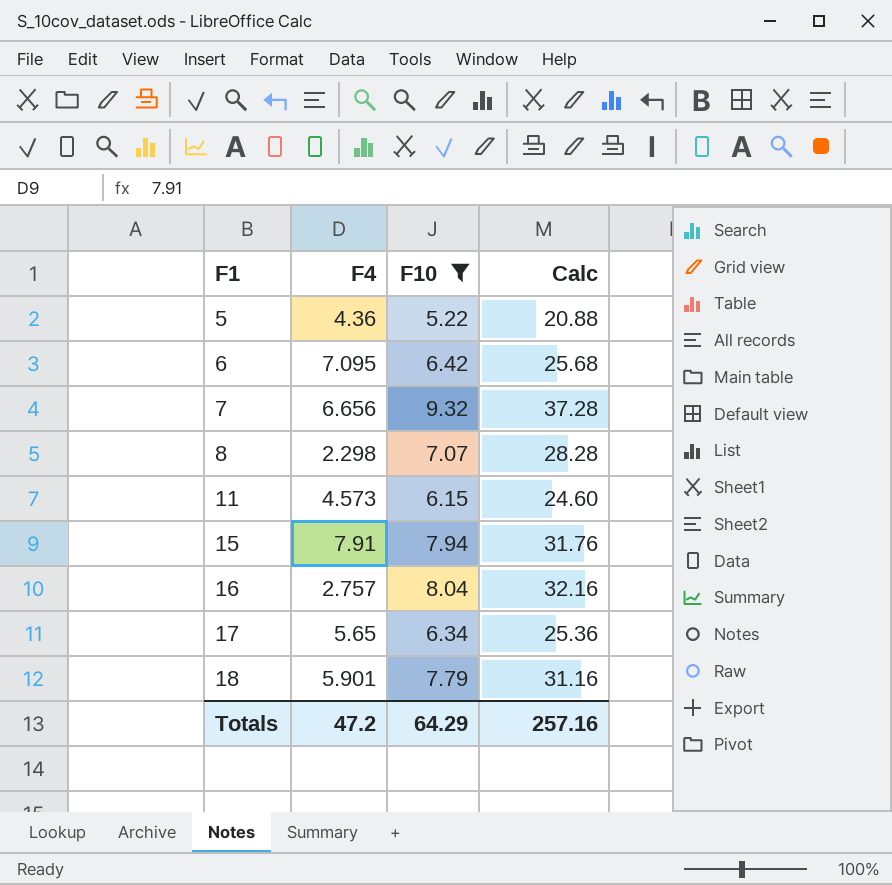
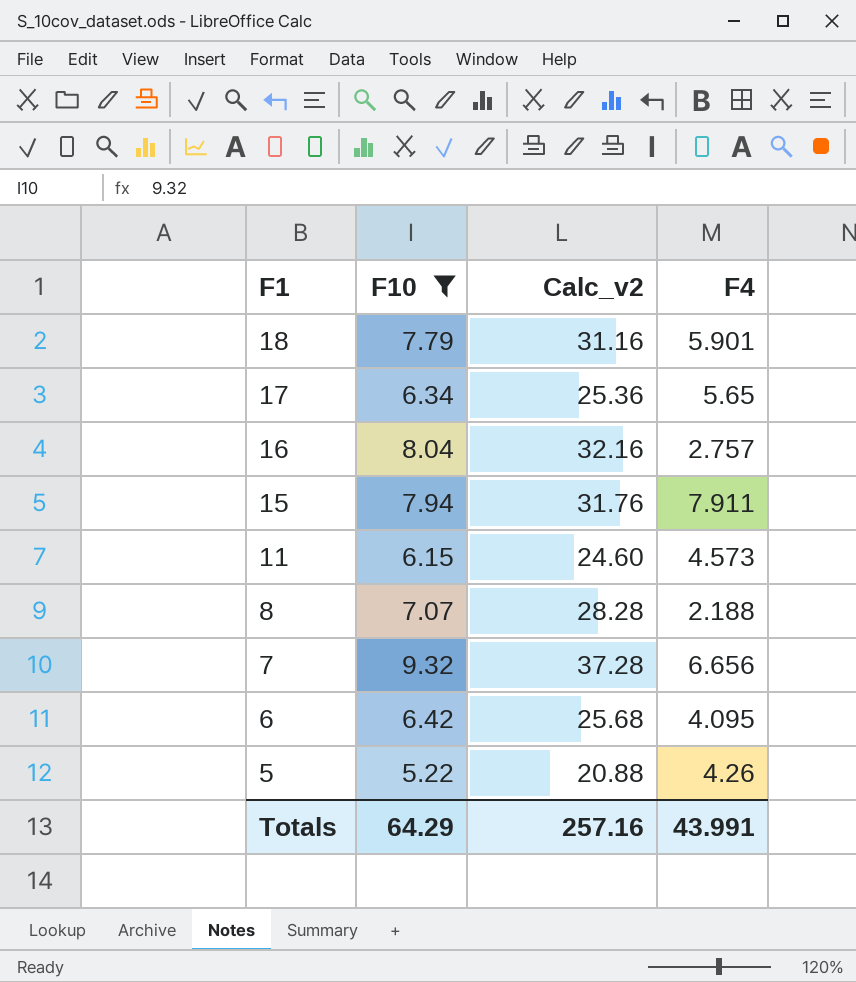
row order: F1 ascending -> F1 descending
column name: Calc -> Calc_v2
column F4 | position: 2 -> 4
15 | F4: 7.91 -> 7.911
8 | F4: 2.298 -> 2.188
6 | F4: 7.095 -> 4.095
5 | F4: 4.36 -> 4.26
Totals | F4: 47.2 -> 43.991

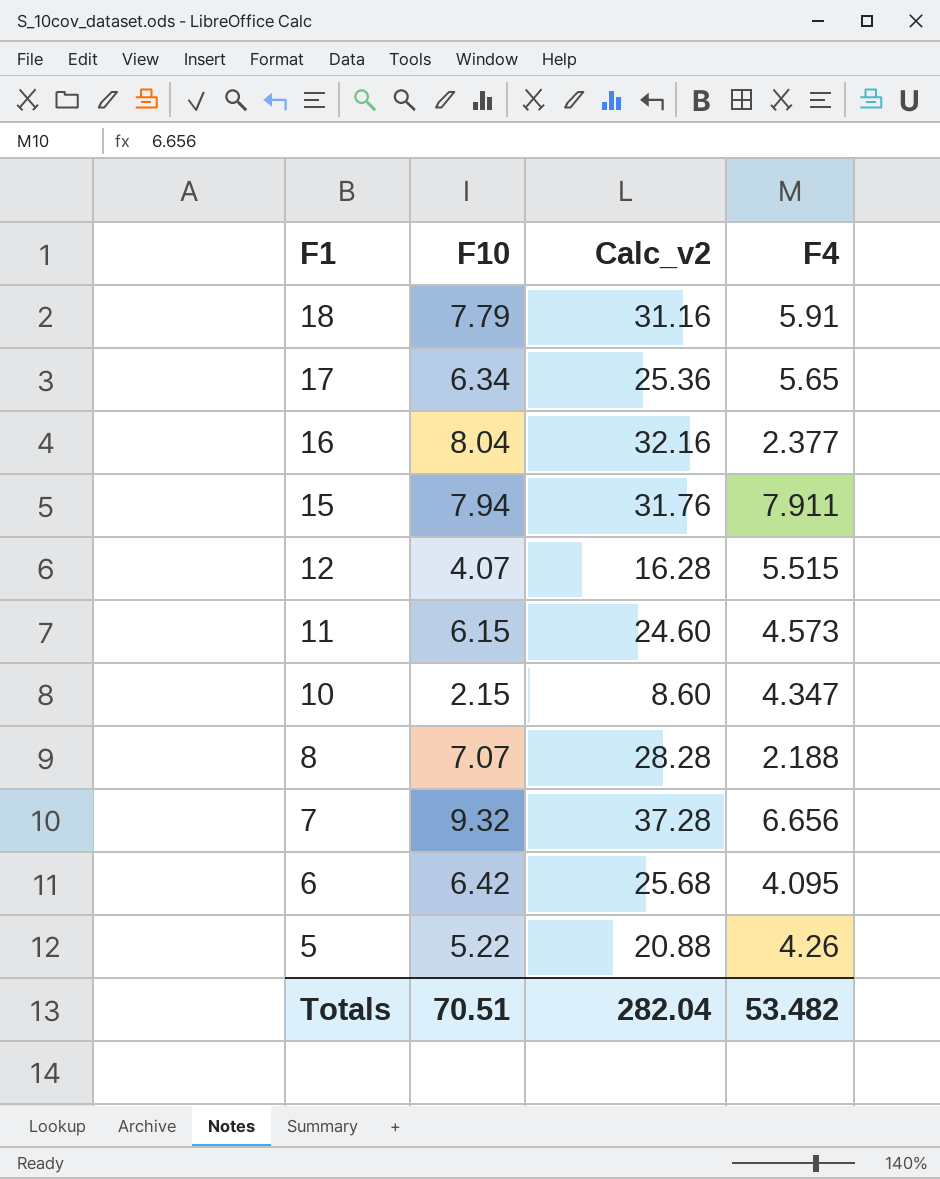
filter: F10 >= 5.22 -> none
18 | F4: 5.901 -> 5.91
16 | F4: 2.757 -> 2.377
Totals | F10: 64.29 -> 70.51
Totals | Calc_v2: 257.16 -> 282.04
Totals | F4: 43.991 -> 53.482

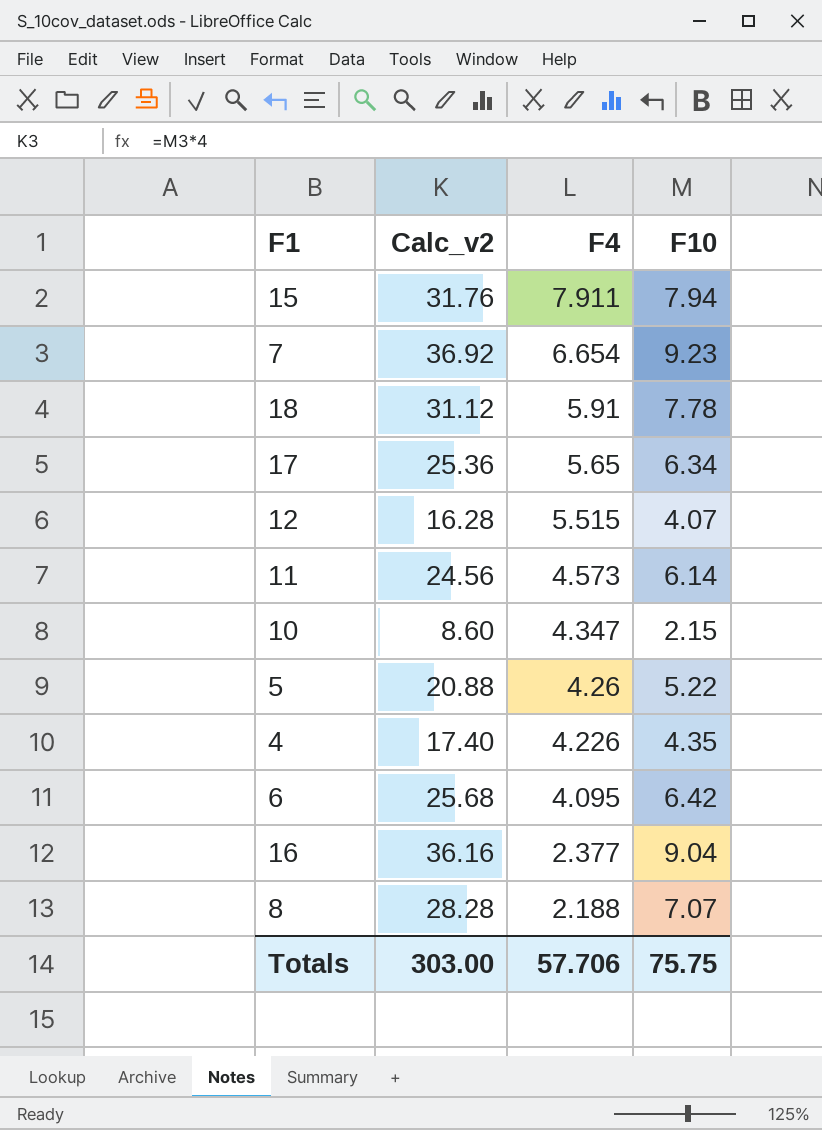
row order: F1 descending -> F4 descending
column F10 | position: 2 -> 4
7 | Calc_v2: 37.28 -> 36.92
7 | F4: 6.656 -> 6.654
7 | F10: 9.32 -> 9.23
18 | Calc_v2: 31.16 -> 31.12
18 | F10: 7.79 -> 7.78
11 | Calc_v2: 24.60 -> 24.56
11 | F10: 6.15 -> 6.14
row 4: none -> 17.40 | 4.226 | 4.35
16 | Calc_v2: 32.16 -> 36.16
16 | F10: 8.04 -> 9.04
Totals | Calc_v2: 282.04 -> 303.00
Totals | F4: 53.482 -> 57.706
Totals | F10: 70.51 -> 75.75

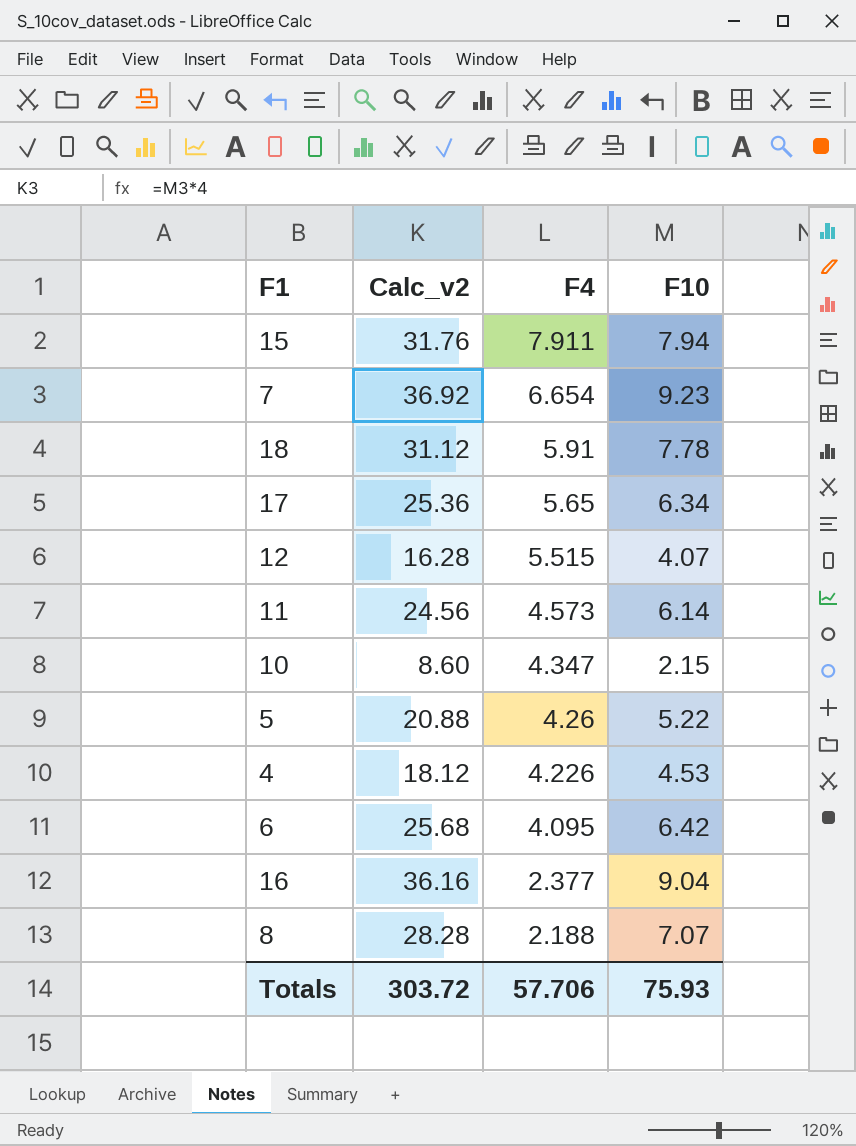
4 | Calc_v2: 17.40 -> 18.12
4 | F10: 4.35 -> 4.53
Totals | Calc_v2: 303.00 -> 303.72
Totals | F10: 75.75 -> 75.93

